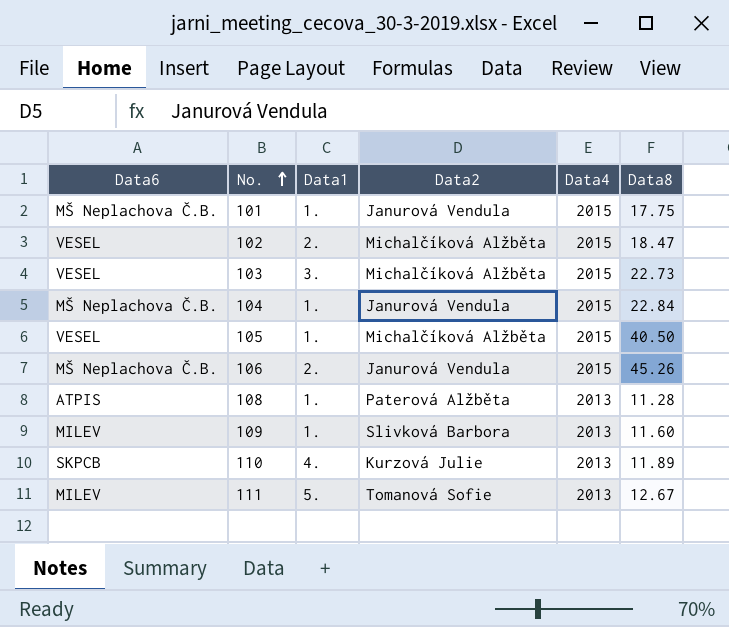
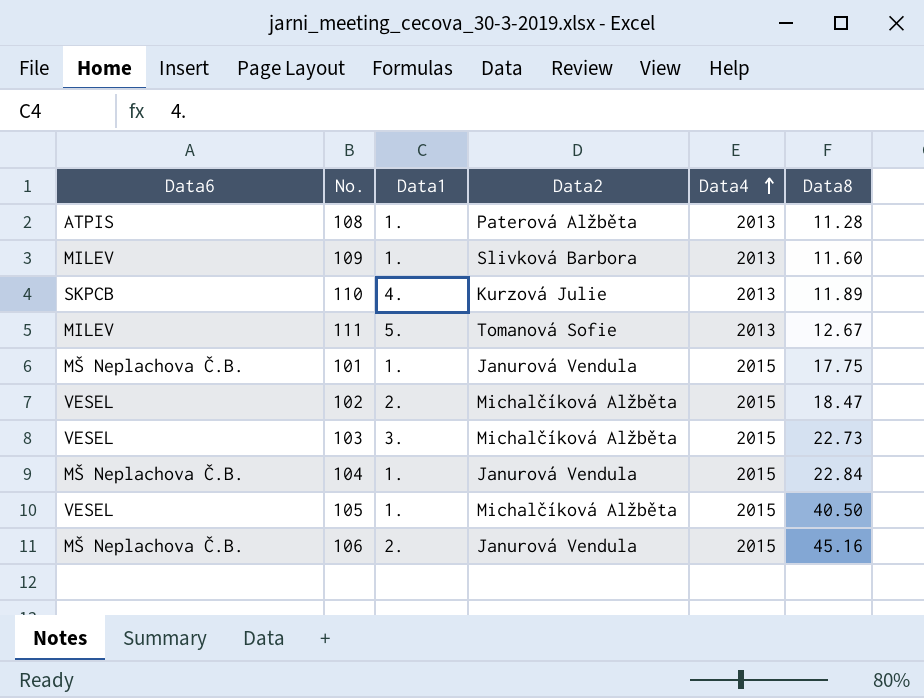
row order: No. ascending -> Data4 ascending
106 | Data8: 45.26 -> 45.16

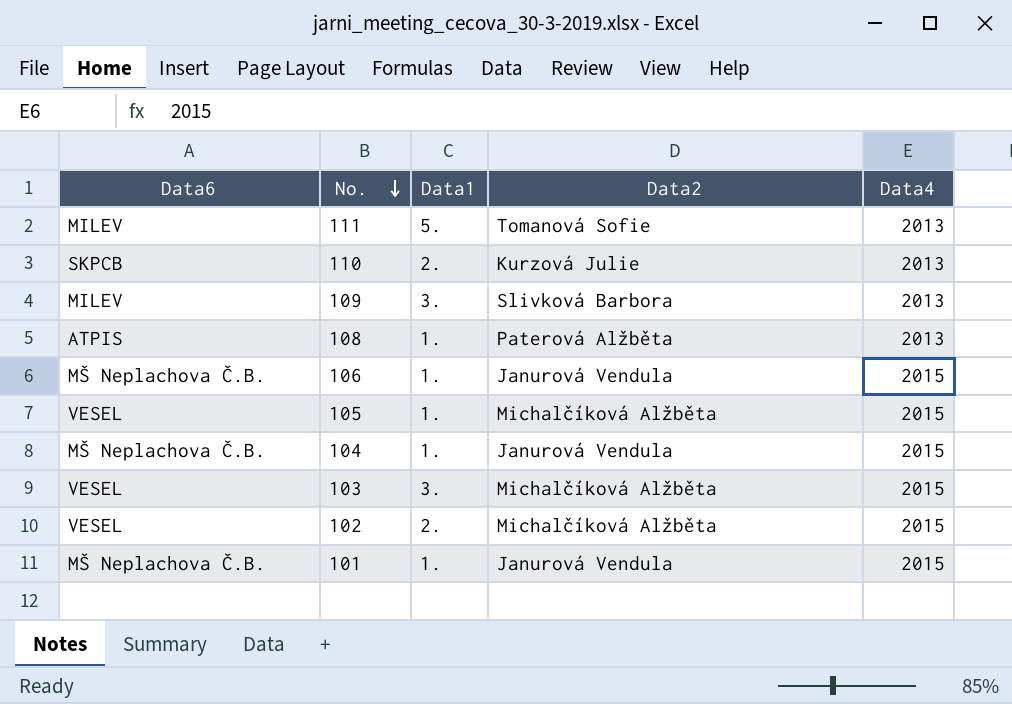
row order: Data4 ascending -> No. descending
column Data8 | position: 6 -> none
110 | Data1: 4. -> 2.
109 | Data1: 1. -> 3.
106 | Data1: 2. -> 1.

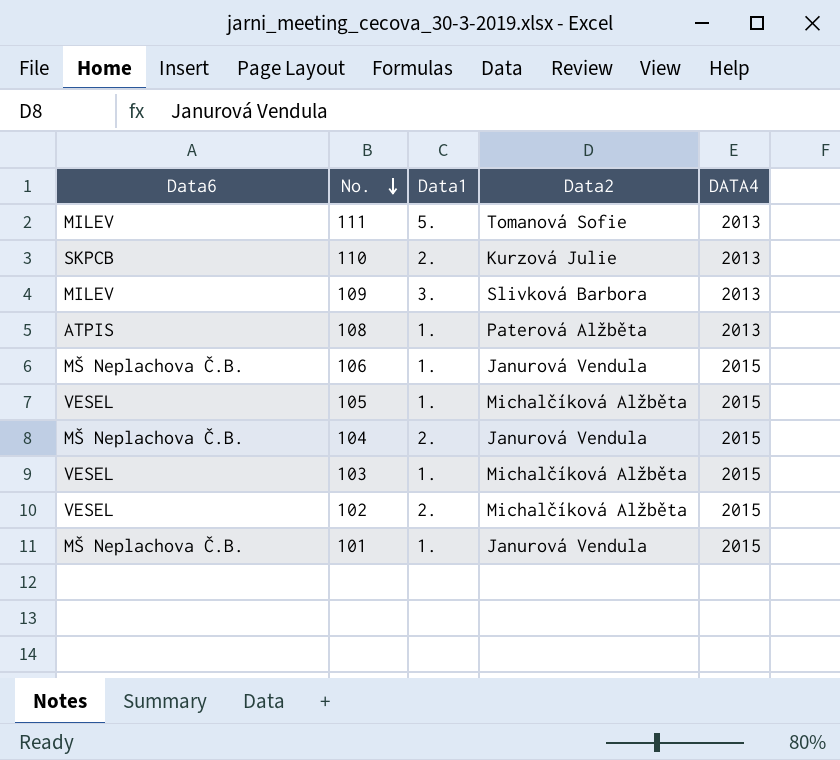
column name: Data4 -> DATA4
104 | Data1: 1. -> 2.
103 | Data1: 3. -> 1.

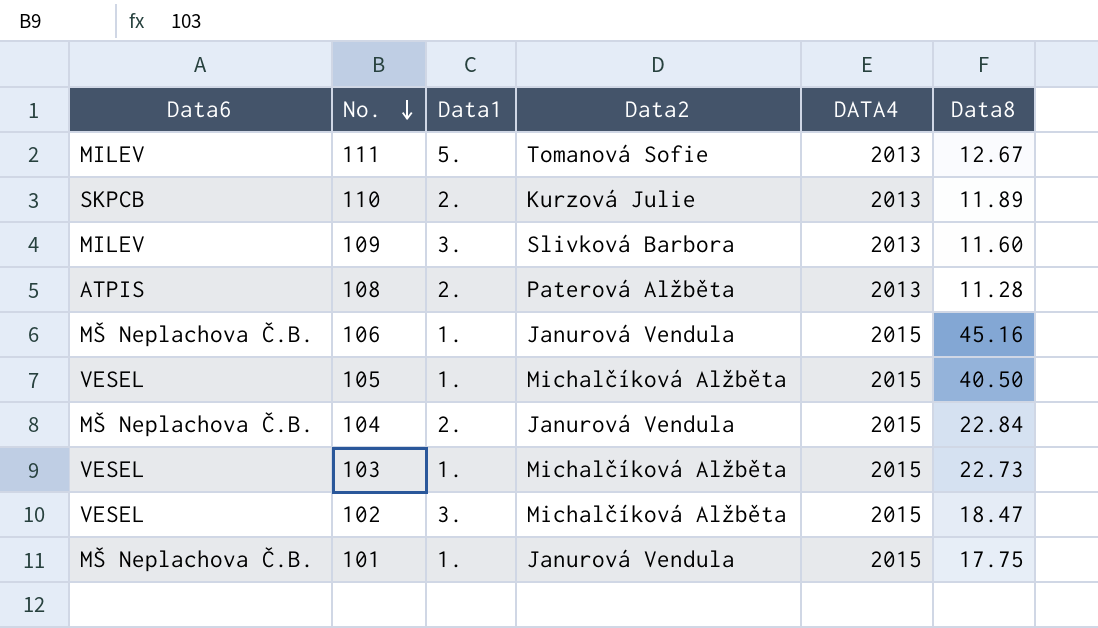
column Data8 | position: none -> 6
108 | Data1: 1. -> 2.
102 | Data1: 2. -> 3.

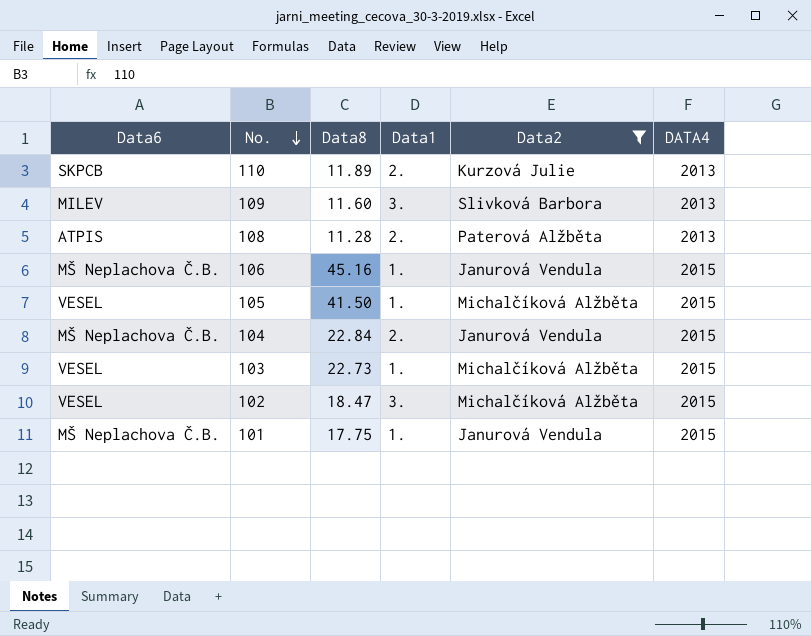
filter: none -> Data2 != Tomanová Sofie
column Data8 | position: 6 -> 3
105 | Data8: 40.50 -> 41.50

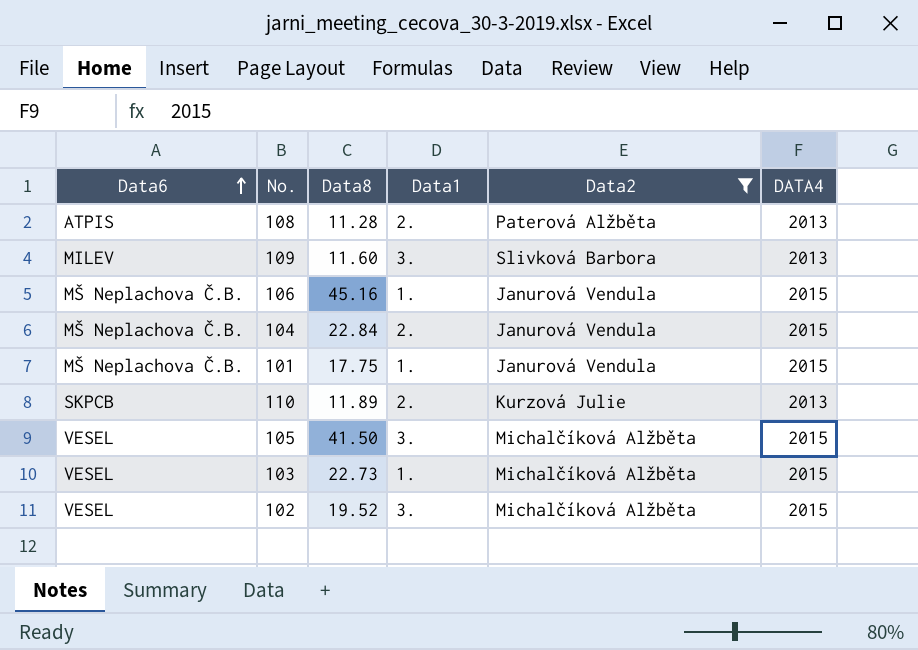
row order: No. descending -> Data6 ascending
105 | Data1: 1. -> 3.
102 | Data8: 18.47 -> 19.52

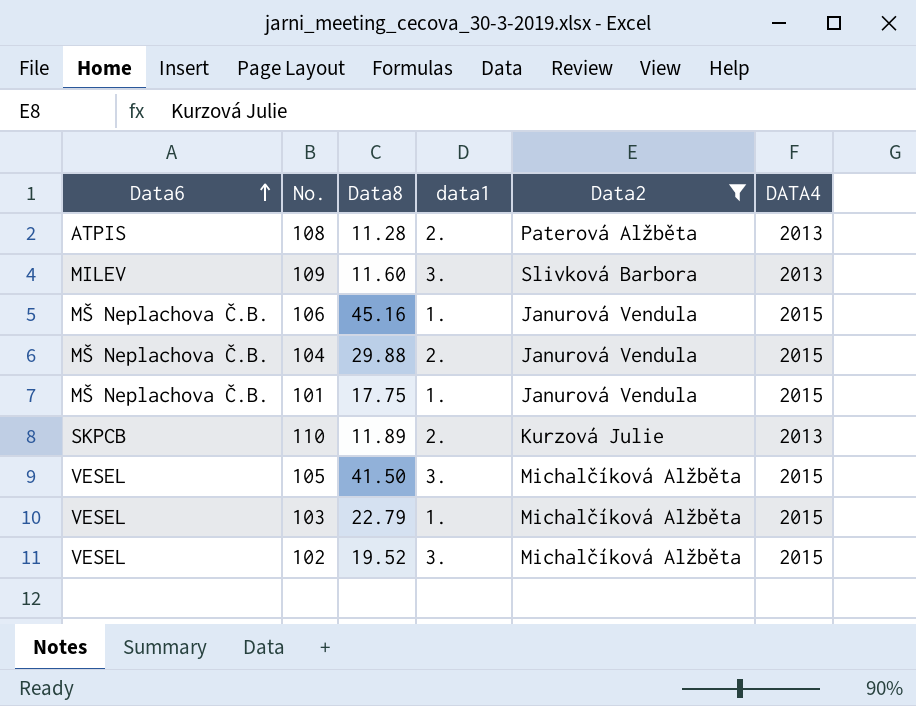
column name: Data1 -> data1
104 | Data8: 22.84 -> 29.88
103 | Data8: 22.73 -> 22.79

